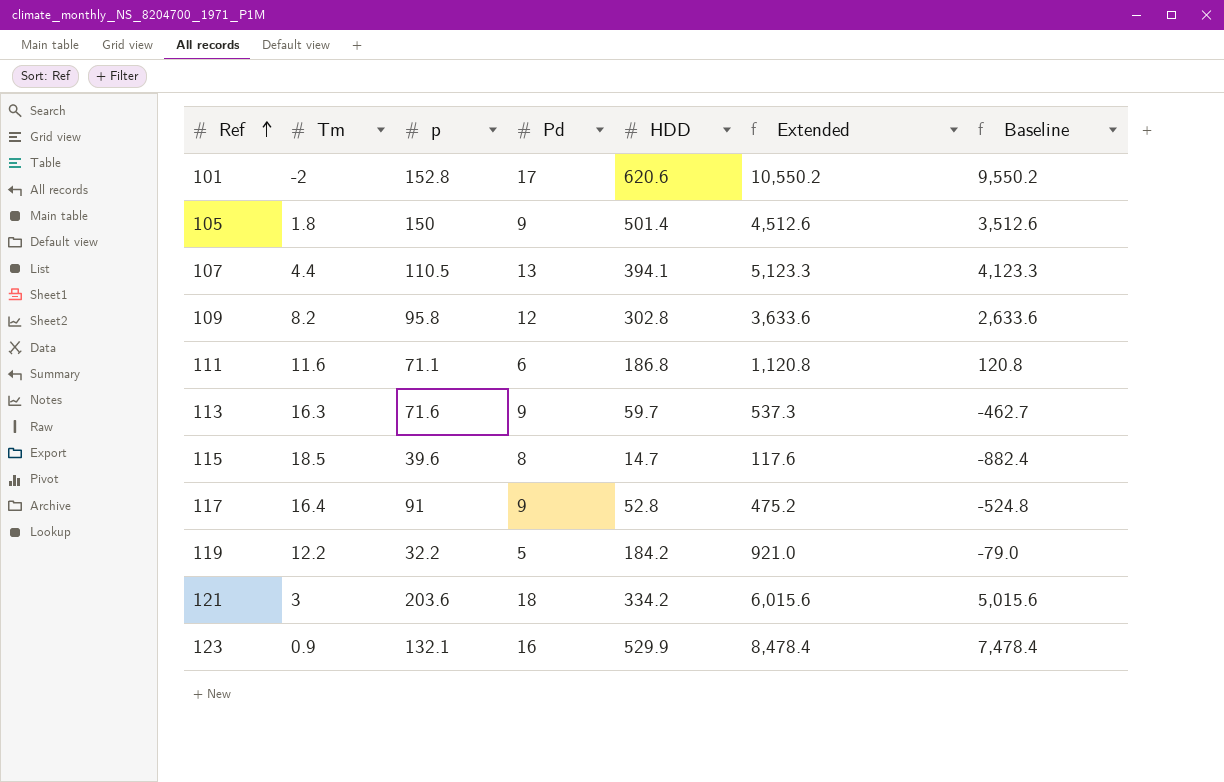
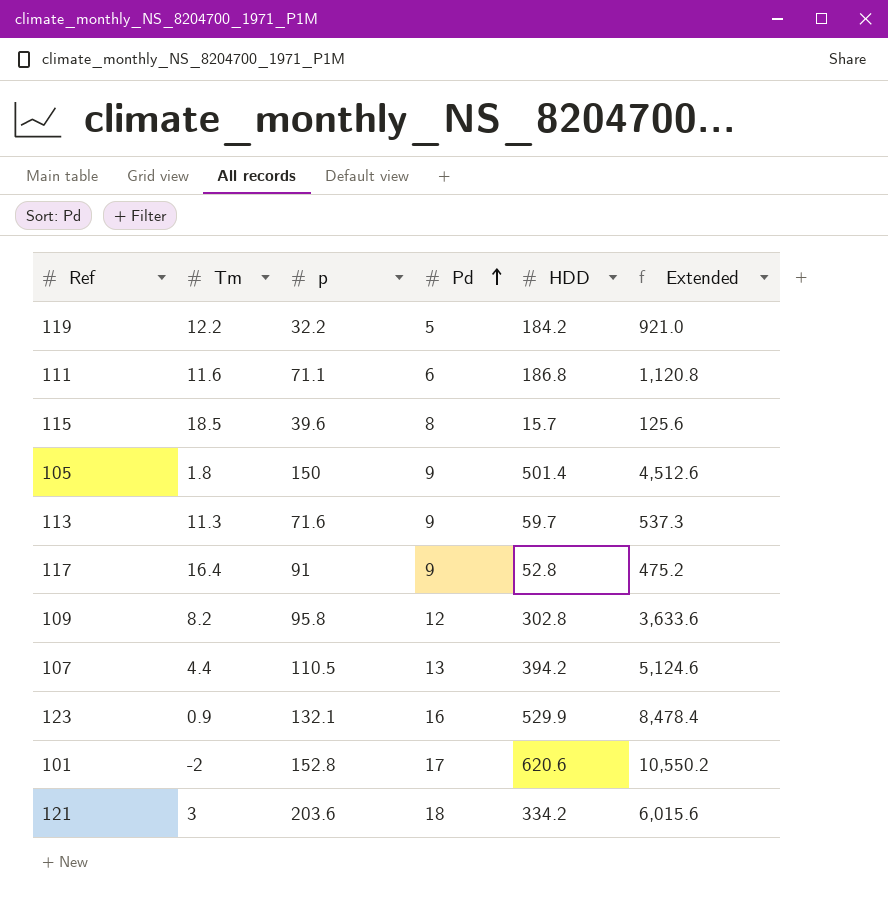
row order: Ref ascending -> Pd ascending
column Baseline | formula: [Extended] - 1000 -> none
115 | HDD: 14.7 -> 15.7
115 | Extended: 117.6 -> 125.6
113 | Tm: 16.3 -> 11.3
107 | HDD: 394.1 -> 394.2
107 | Extended: 5,123.3 -> 5,124.6

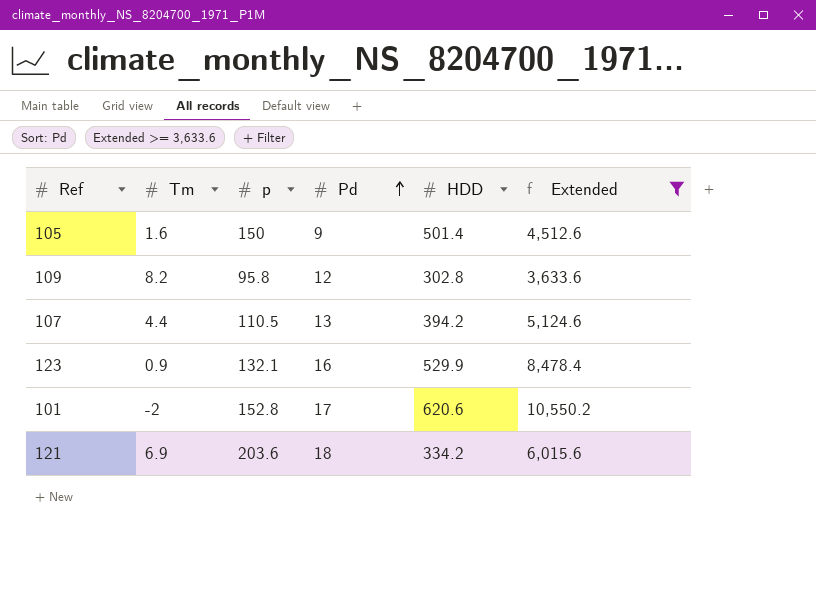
filter: none -> Extended >= 3,633.6
105 | Tm: 1.8 -> 1.6
121 | Tm: 3 -> 6.9

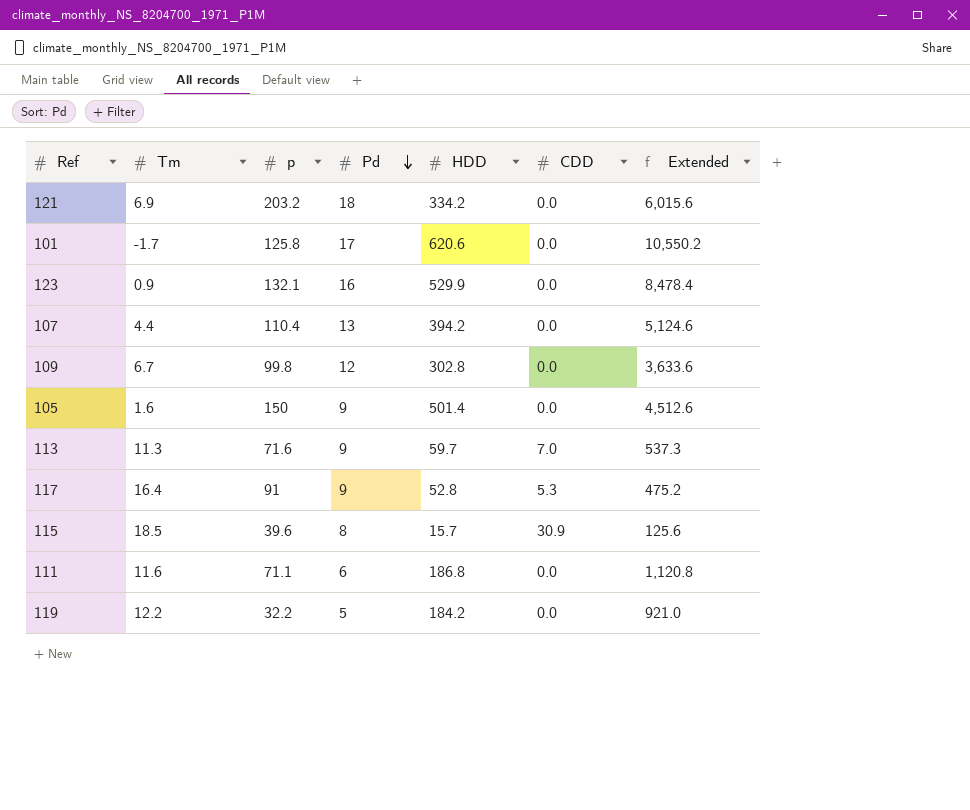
filter: Extended >= 3,633.6 -> none
row order: Pd ascending -> Pd descending
column CDD | position: none -> 6
121 | p: 203.6 -> 203.2
101 | Tm: -2 -> -1.7
101 | p: 152.8 -> 125.8
107 | p: 110.5 -> 110.4
109 | Tm: 8.2 -> 6.7
109 | p: 95.8 -> 99.8

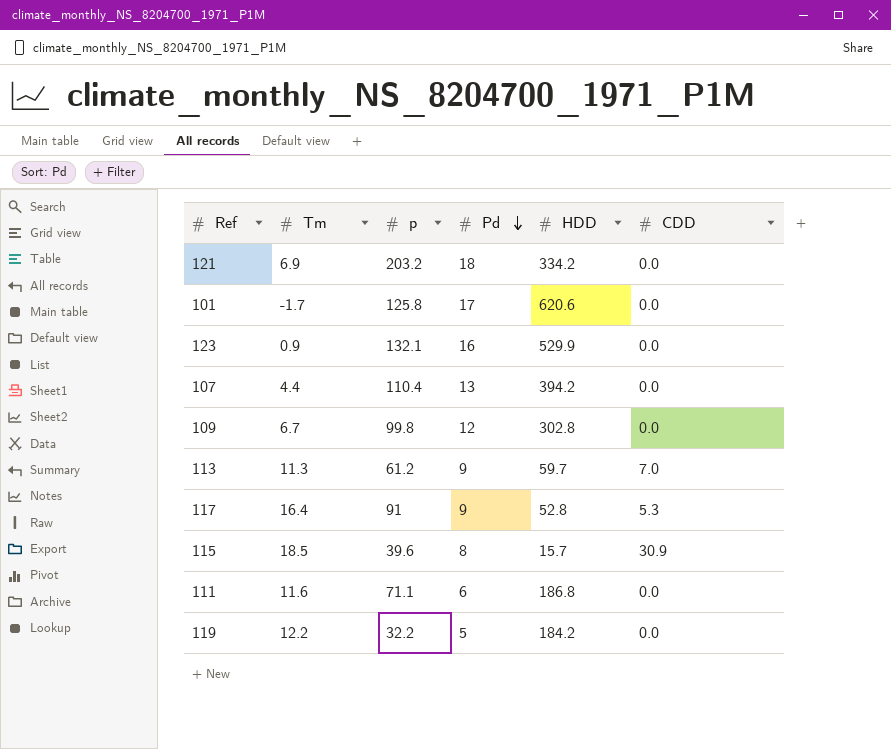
column Extended | formula: [Pd] * [HDD] -> none
row 105: 1.6 | 150 | 9 | 501.4 | 0.0 | 4,512.6 -> none
113 | p: 71.6 -> 61.2

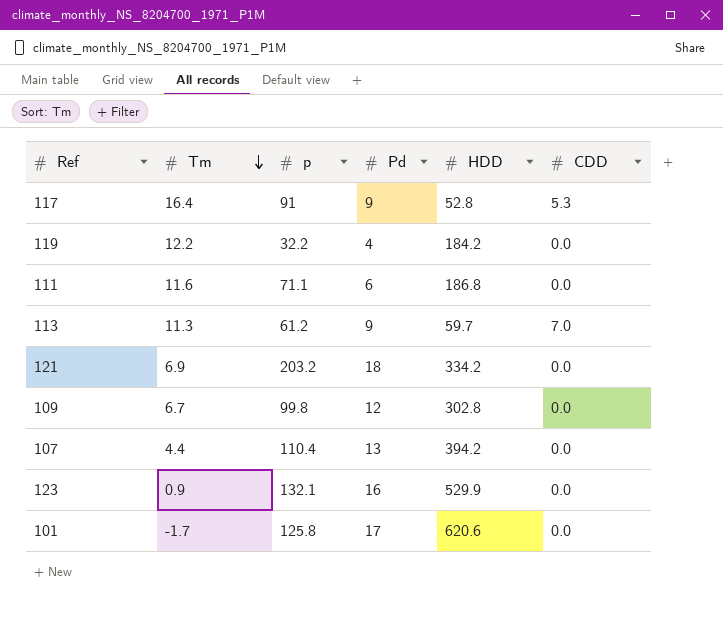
row order: Pd descending -> Tm descending
row 115: 18.5 | 39.6 | 8 | 15.7 | 30.9 -> none
119 | Pd: 5 -> 4

